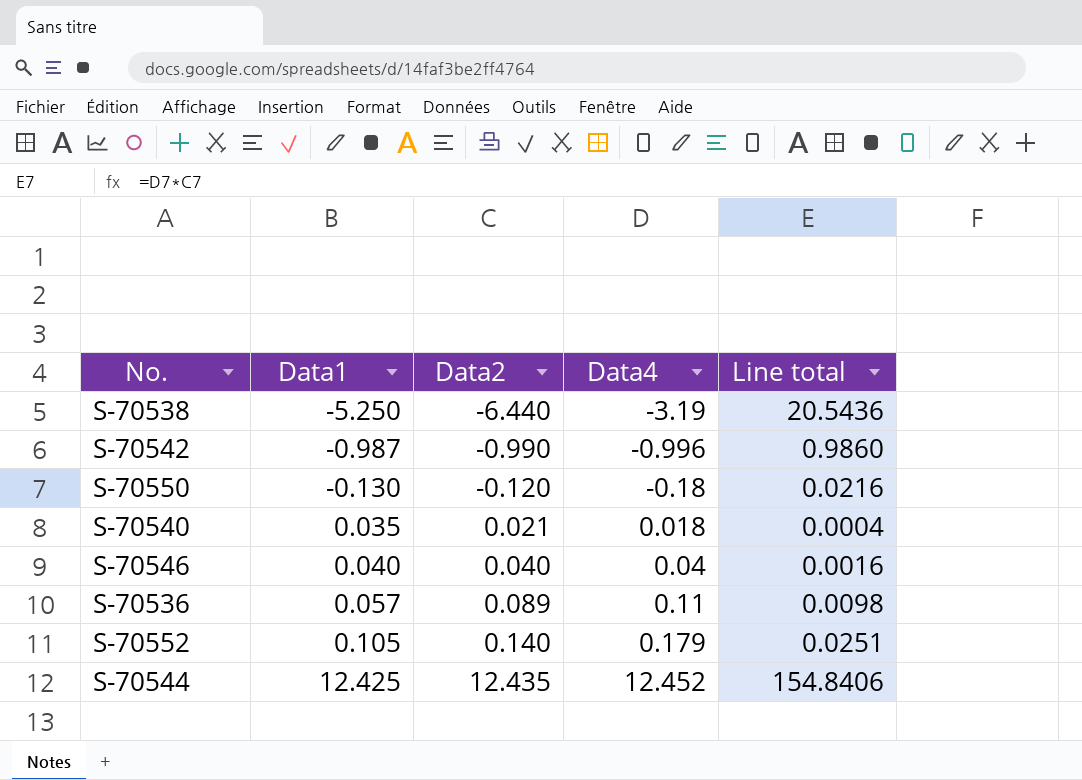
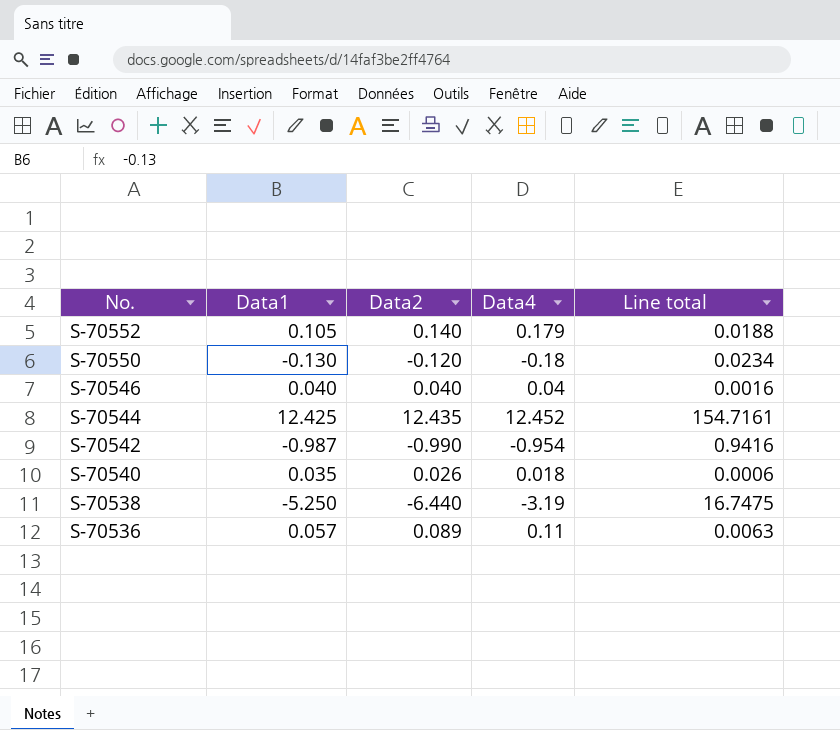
row order: Data1 ascending -> No. descending
column Line total | formula: [Data2] * [Data4] -> [Data1] * [Data4]
S-70542 | Data4: -0.996 -> -0.954
S-70540 | Data2: 0.021 -> 0.026

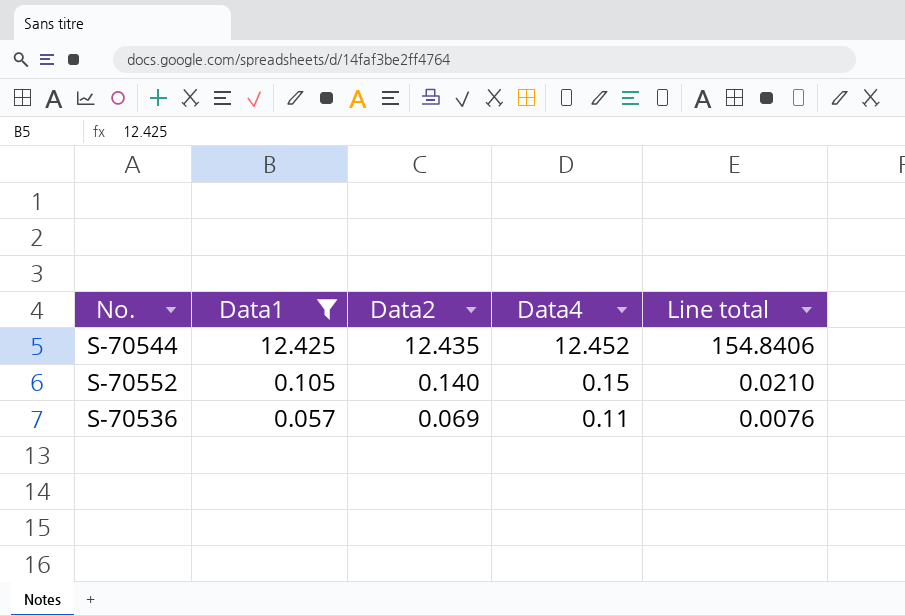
filter: none -> Data1 >= 0.057
row order: No. descending -> Data1 descending
column Line total | formula: [Data1] * [Data4] -> [Data2] * [Data4]
S-70552 | Data4: 0.179 -> 0.15
S-70536 | Data2: 0.089 -> 0.069

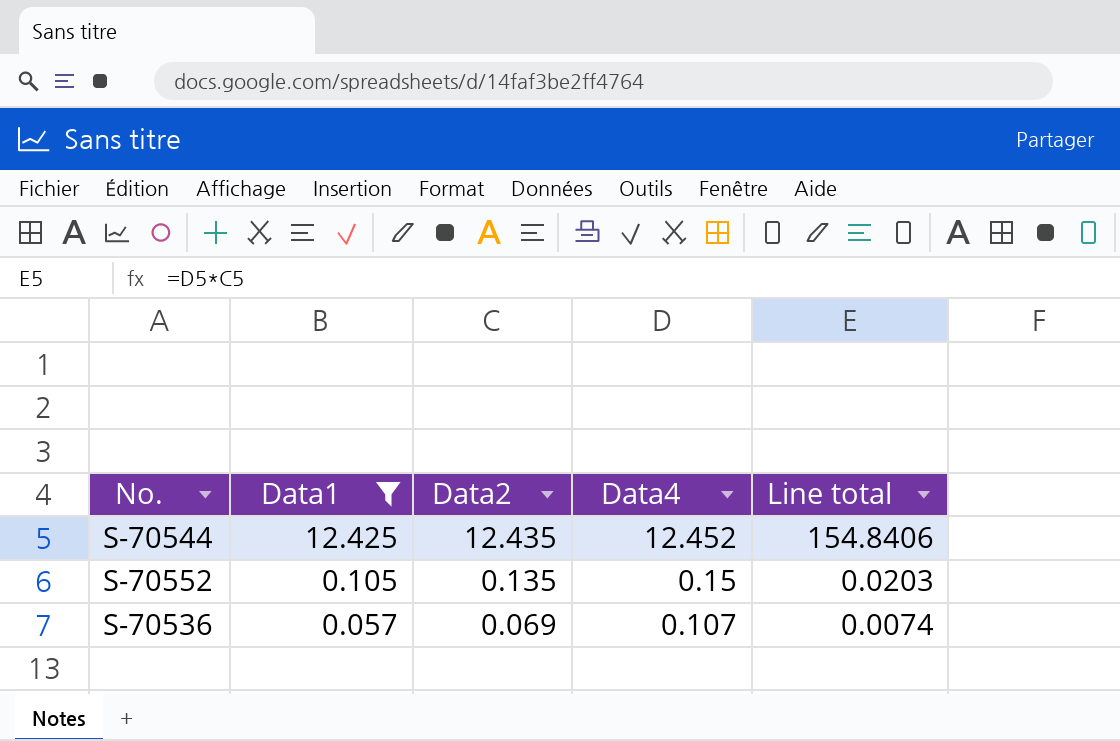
S-70552 | Data2: 0.140 -> 0.135
S-70552 | Line total: 0.0210 -> 0.0203
S-70536 | Data4: 0.11 -> 0.107
S-70536 | Line total: 0.0076 -> 0.0074

